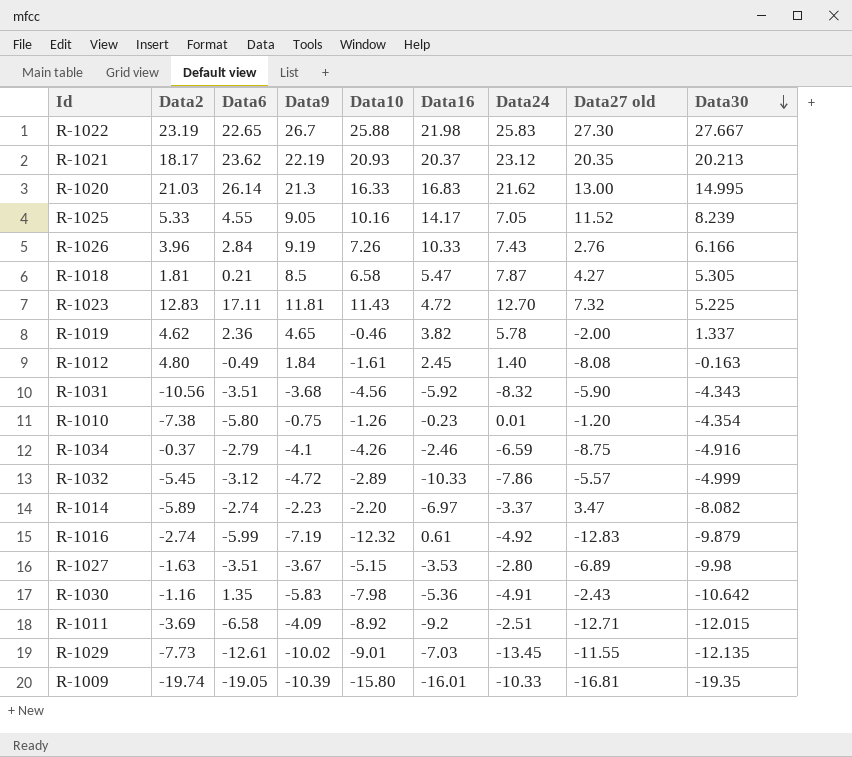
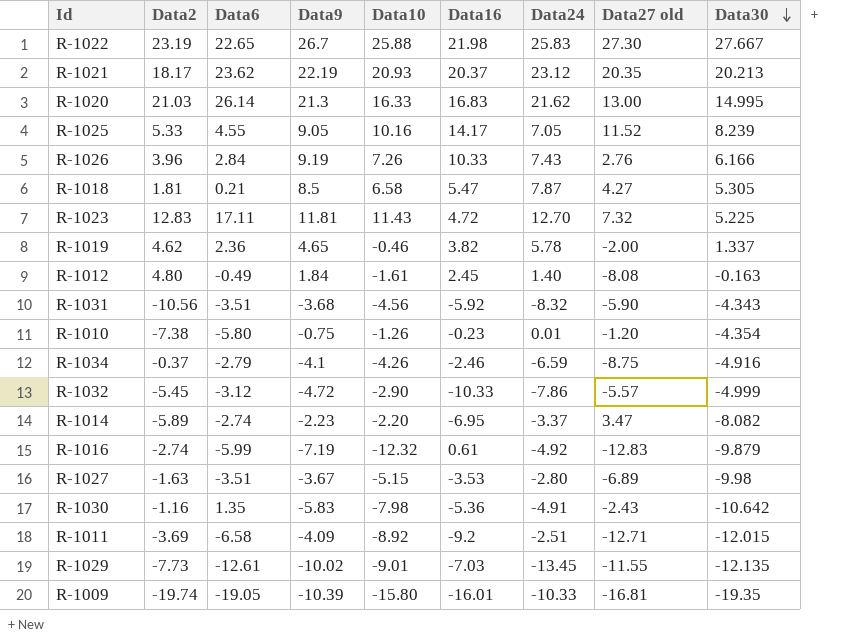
R-1032 | Data10: -2.89 -> -2.90
R-1014 | Data16: -6.97 -> -6.95

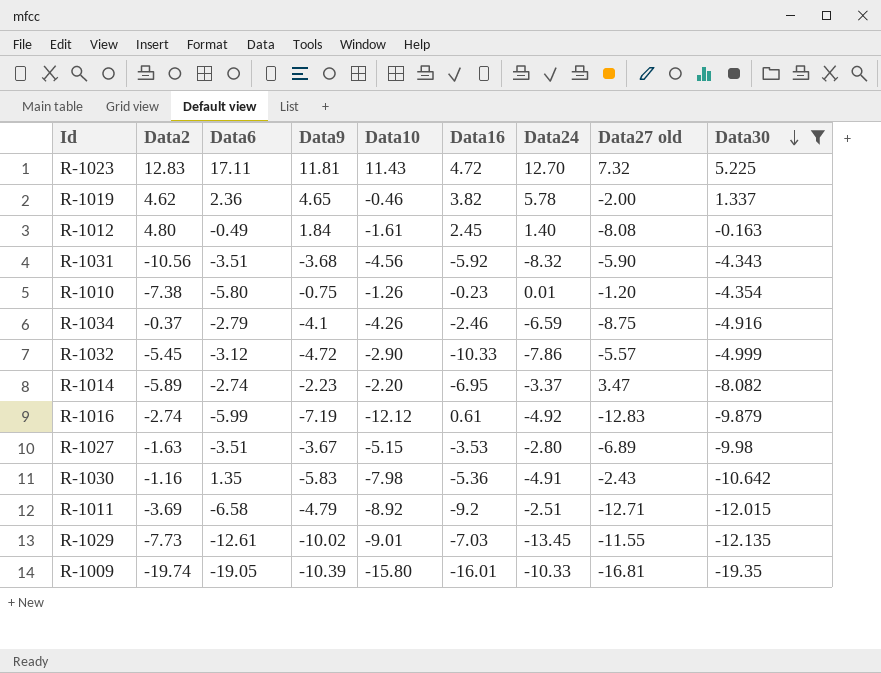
filter: none -> Data30 <= 5.225
R-1016 | Data10: -12.32 -> -12.12
R-1011 | Data9: -4.09 -> -4.79

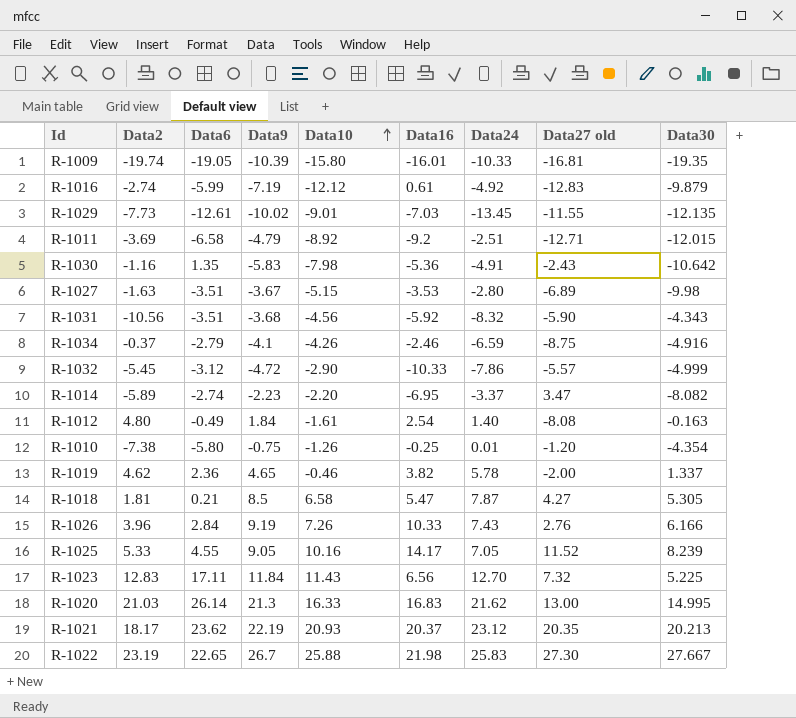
filter: Data30 <= 5.225 -> none
row order: Data30 descending -> Data10 ascending
R-1012 | Data16: 2.45 -> 2.54
R-1010 | Data16: -0.23 -> -0.25
R-1023 | Data9: 11.81 -> 11.84
R-1023 | Data16: 4.72 -> 6.56

